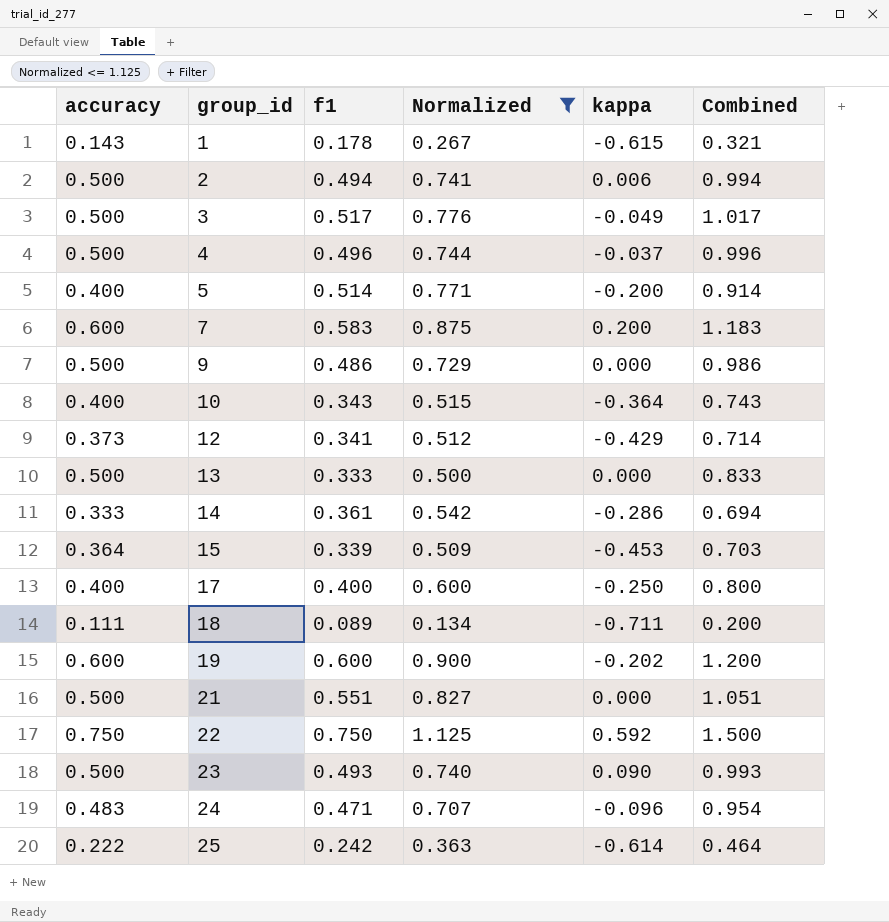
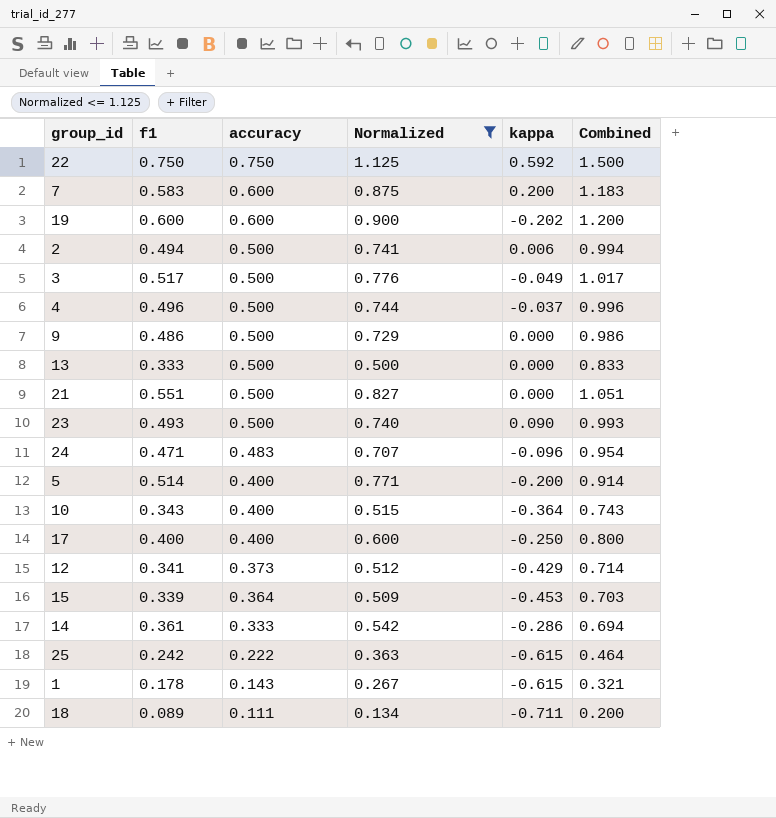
row order: group_id ascending -> accuracy descending
column accuracy | position: 1 -> 3
25 | kappa: -0.614 -> -0.615

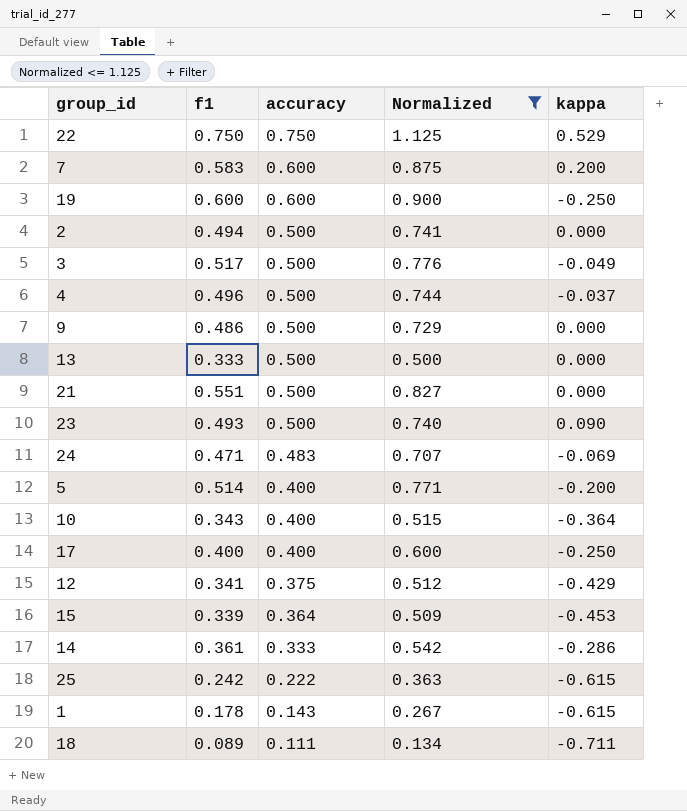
column Combined | formula: [f1] + [accuracy] -> none
22 | kappa: 0.592 -> 0.529
19 | kappa: -0.202 -> -0.250
2 | kappa: 0.006 -> 0.000
24 | kappa: -0.096 -> -0.069
12 | accuracy: 0.373 -> 0.375

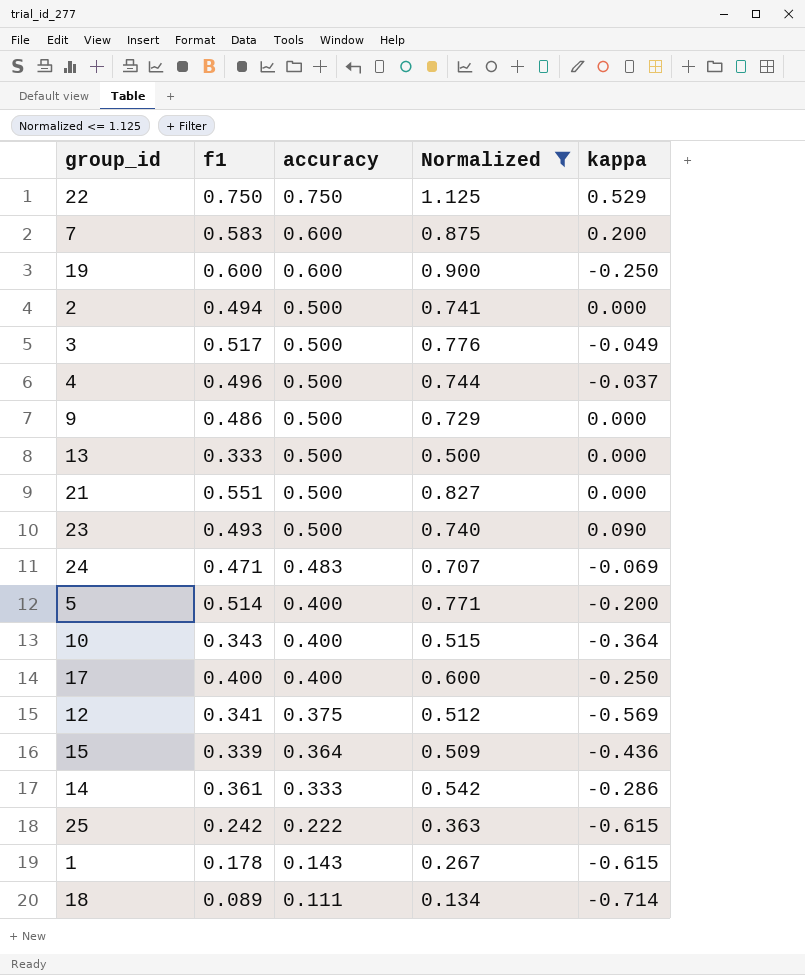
12 | kappa: -0.429 -> -0.569
15 | kappa: -0.453 -> -0.436
18 | kappa: -0.711 -> -0.714

